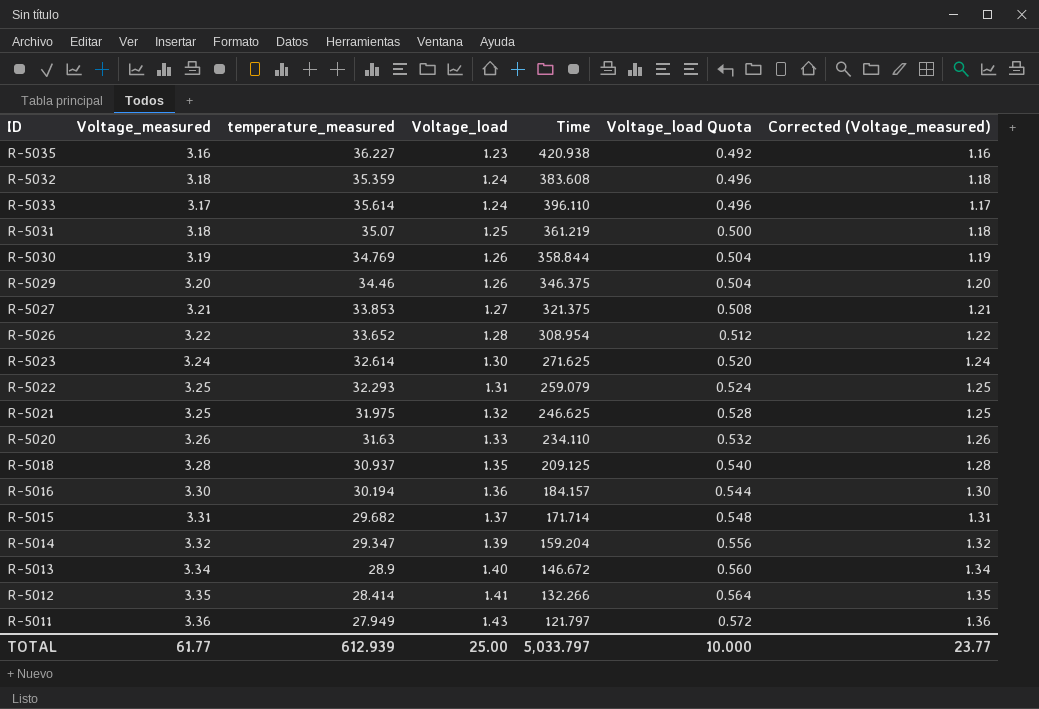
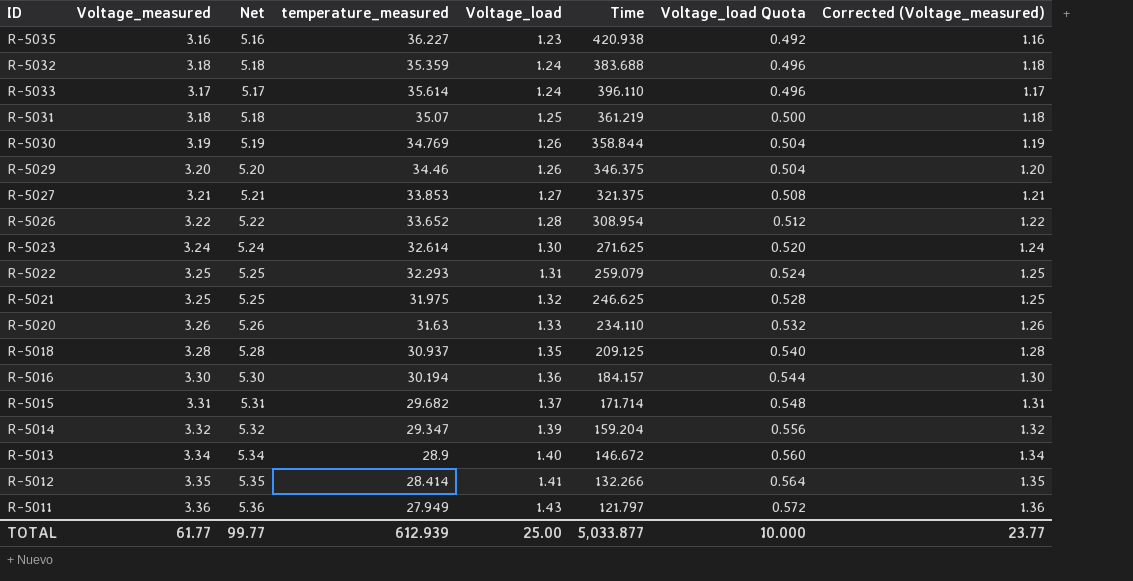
column Net | formula: none -> [Voltage_measured] + 2
R-5032 | Time: 383.608 -> 383.688
TOTAL | Time: 5,033.797 -> 5,033.877

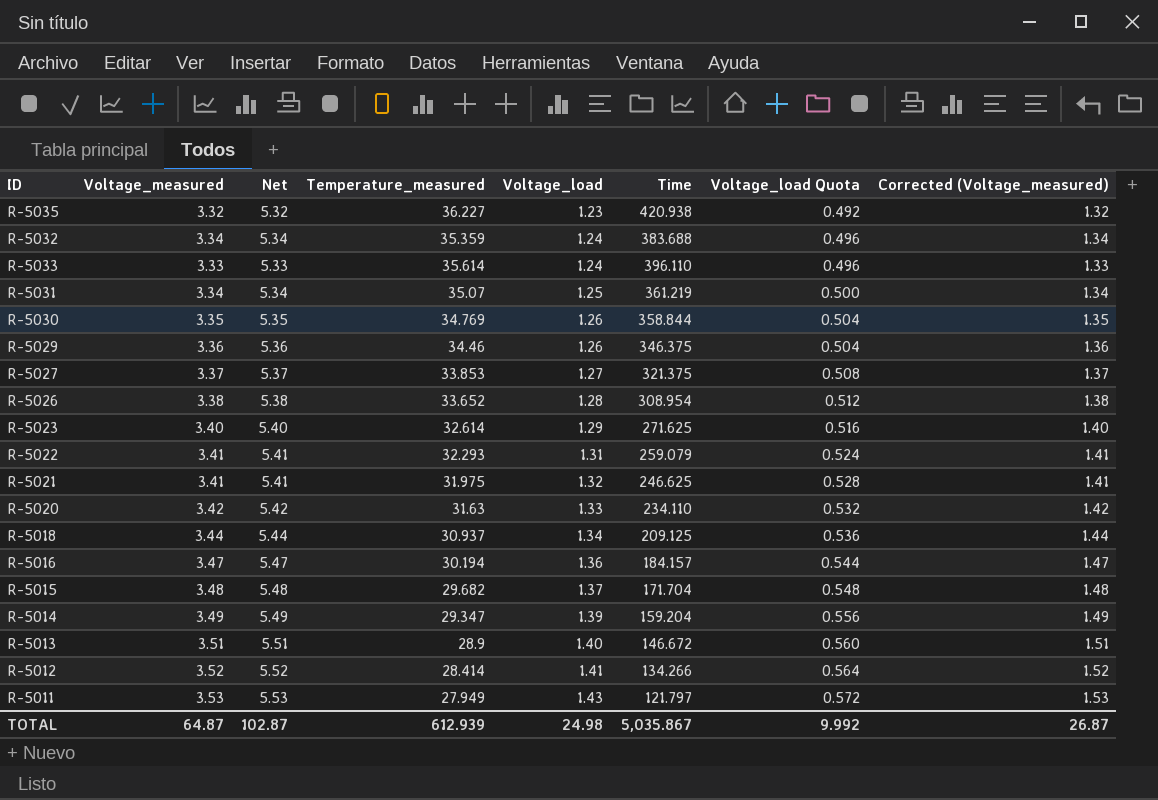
column name: temperature_measured -> Temperature_measured
R-5035 | Voltage_measured: 3.16 -> 3.32
R-5035 | Net: 5.16 -> 5.32
R-5035 | Corrected (Voltage_measured): 1.16 -> 1.32
R-5032 | Voltage_measured: 3.18 -> 3.34
R-5032 | Net: 5.18 -> 5.34
R-5032 | Corrected (Voltage_measured): 1.18 -> 1.34
R-5033 | Voltage_measured: 3.17 -> 3.33
R-5033 | Net: 5.17 -> 5.33
R-5033 | Corrected (Voltage_measured): 1.17 -> 1.33
R-5031 | Voltage_measured: 3.18 -> 3.34
R-5031 | Net: 5.18 -> 5.34
R-5031 | Corrected (Voltage_measured): 1.18 -> 1.34
R-5030 | Voltage_measured: 3.19 -> 3.35
R-5030 | Net: 5.19 -> 5.35
R-5030 | Corrected (Voltage_measured): 1.19 -> 1.35
R-5029 | Voltage_measured: 3.20 -> 3.36
R-5029 | Net: 5.20 -> 5.36
R-5029 | Corrected (Voltage_measured): 1.20 -> 1.36
R-5027 | Voltage_measured: 3.21 -> 3.37
R-5027 | Net: 5.21 -> 5.37
R-5027 | Corrected (Voltage_measured): 1.21 -> 1.37
R-5026 | Voltage_measured: 3.22 -> 3.38
R-5026 | Net: 5.22 -> 5.38
R-5026 | Corrected (Voltage_measured): 1.22 -> 1.38
R-5023 | Voltage_measured: 3.24 -> 3.40
R-5023 | Net: 5.24 -> 5.40
R-5023 | Voltage_load: 1.30 -> 1.29
R-5023 | Voltage_load Quota: 0.520 -> 0.516
R-5023 | Corrected (Voltage_measured): 1.24 -> 1.40
R-5022 | Voltage_measured: 3.25 -> 3.41
R-5022 | Net: 5.25 -> 5.41
R-5022 | Corrected (Voltage_measured): 1.25 -> 1.41
R-5021 | Voltage_measured: 3.25 -> 3.41
R-5021 | Net: 5.25 -> 5.41
R-5021 | Corrected (Voltage_measured): 1.25 -> 1.41
R-5020 | Voltage_measured: 3.26 -> 3.42
R-5020 | Net: 5.26 -> 5.42
R-5020 | Corrected (Voltage_measured): 1.26 -> 1.42
R-5018 | Voltage_measured: 3.28 -> 3.44
R-5018 | Net: 5.28 -> 5.44
R-5018 | Voltage_load: 1.35 -> 1.34
R-5018 | Voltage_load Quota: 0.540 -> 0.536
R-5018 | Corrected (Voltage_measured): 1.28 -> 1.44
R-5016 | Voltage_measured: 3.30 -> 3.47
R-5016 | Net: 5.30 -> 5.47
R-5016 | Corrected (Voltage_measured): 1.30 -> 1.47
R-5015 | Voltage_measured: 3.31 -> 3.48
R-5015 | Net: 5.31 -> 5.48
R-5015 | Time: 171.714 -> 171.704
R-5015 | Corrected (Voltage_measured): 1.31 -> 1.48
R-5014 | Voltage_measured: 3.32 -> 3.49
R-5014 | Net: 5.32 -> 5.49
R-5014 | Corrected (Voltage_measured): 1.32 -> 1.49
R-5013 | Voltage_measured: 3.34 -> 3.51
R-5013 | Net: 5.34 -> 5.51
R-5013 | Corrected (Voltage_measured): 1.34 -> 1.51
R-5012 | Voltage_measured: 3.35 -> 3.52
R-5012 | Net: 5.35 -> 5.52
R-5012 | Time: 132.266 -> 134.266
R-5012 | Corrected (Voltage_measured): 1.35 -> 1.52
R-5011 | Voltage_measured: 3.36 -> 3.53
R-5011 | Net: 5.36 -> 5.53
R-5011 | Corrected (Voltage_measured): 1.36 -> 1.53
TOTAL | Voltage_measured: 61.77 -> 64.87
TOTAL | Net: 99.77 -> 102.87
TOTAL | Voltage_load: 25.00 -> 24.98
TOTAL | Time: 5,033.877 -> 5,035.867
TOTAL | Voltage_load Quota: 10.000 -> 9.992
TOTAL | Corrected (Voltage_measured): 23.77 -> 26.87

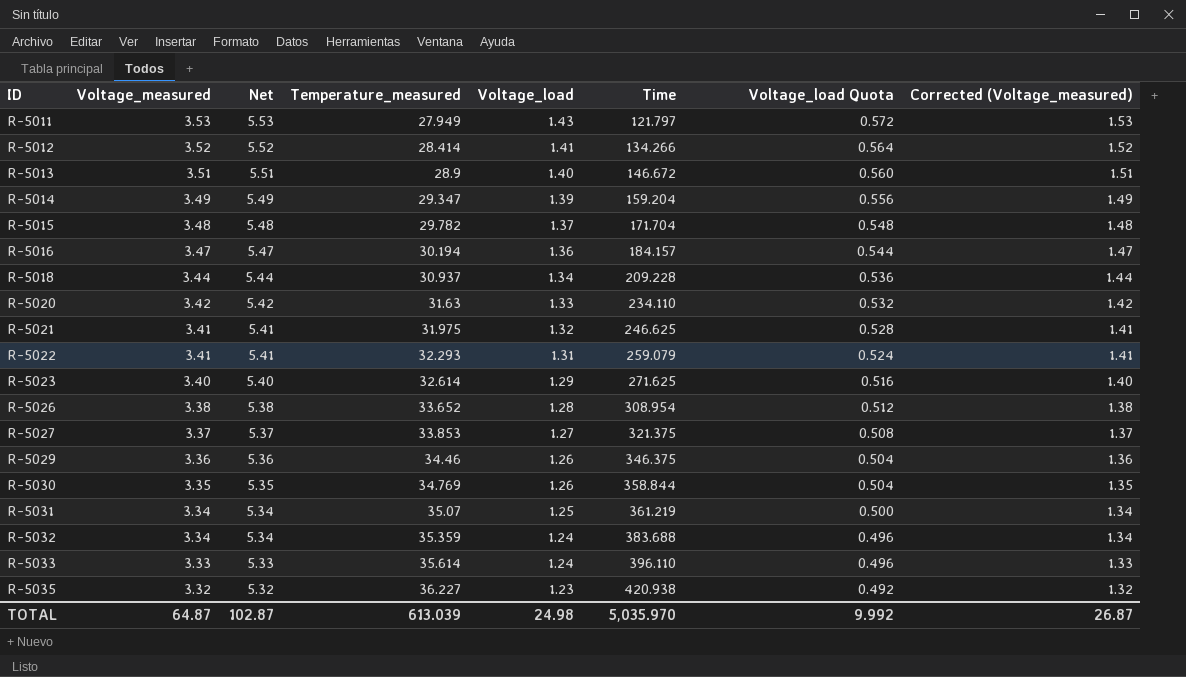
row order: Voltage_load ascending -> ID ascending
R-5015 | Temperature_measured: 29.682 -> 29.782
R-5018 | Time: 209.125 -> 209.228
TOTAL | Temperature_measured: 612.939 -> 613.039
TOTAL | Time: 5,035.867 -> 5,035.970

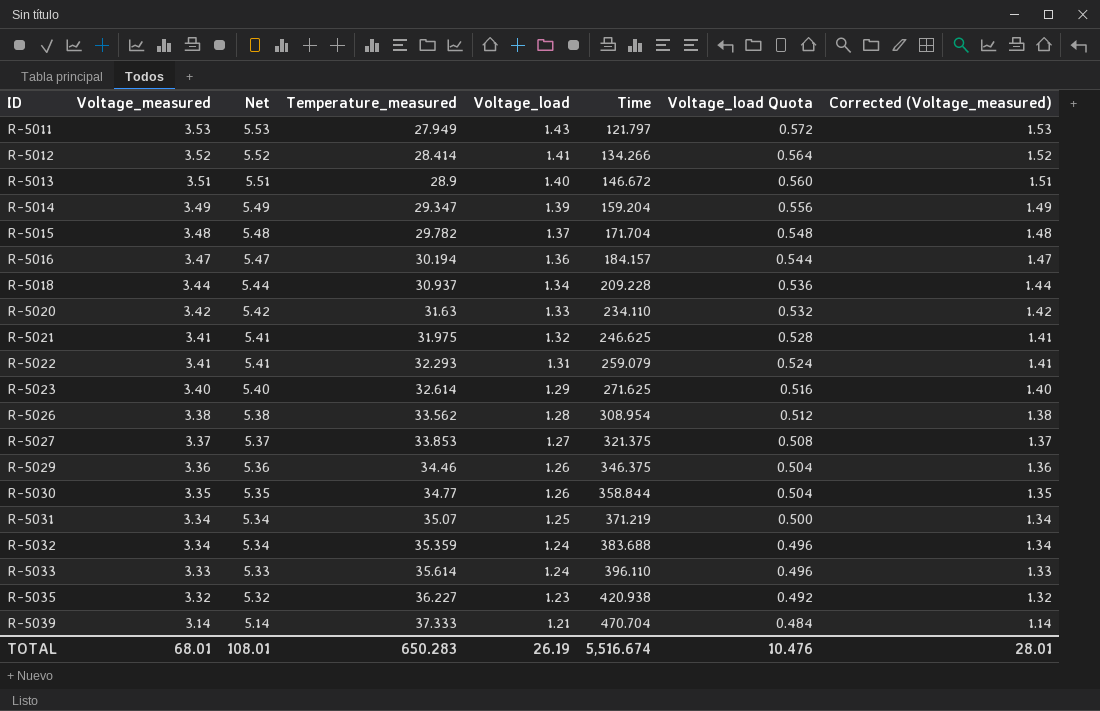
R-5026 | Temperature_measured: 33.652 -> 33.562
R-5030 | Temperature_measured: 34.769 -> 34.77
R-5031 | Time: 361.219 -> 371.219
row R-5039: none -> 3.14 | 5.14 | 37.333 | 1.21 | 470.704 | 0.484 | 1.14
TOTAL | Voltage_measured: 64.87 -> 68.01
TOTAL | Net: 102.87 -> 108.01
TOTAL | Temperature_measured: 613.039 -> 650.283
TOTAL | Voltage_load: 24.98 -> 26.19
TOTAL | Time: 5,035.970 -> 5,516.674
TOTAL | Voltage_load Quota: 9.992 -> 10.476
TOTAL | Corrected (Voltage_measured): 26.87 -> 28.01

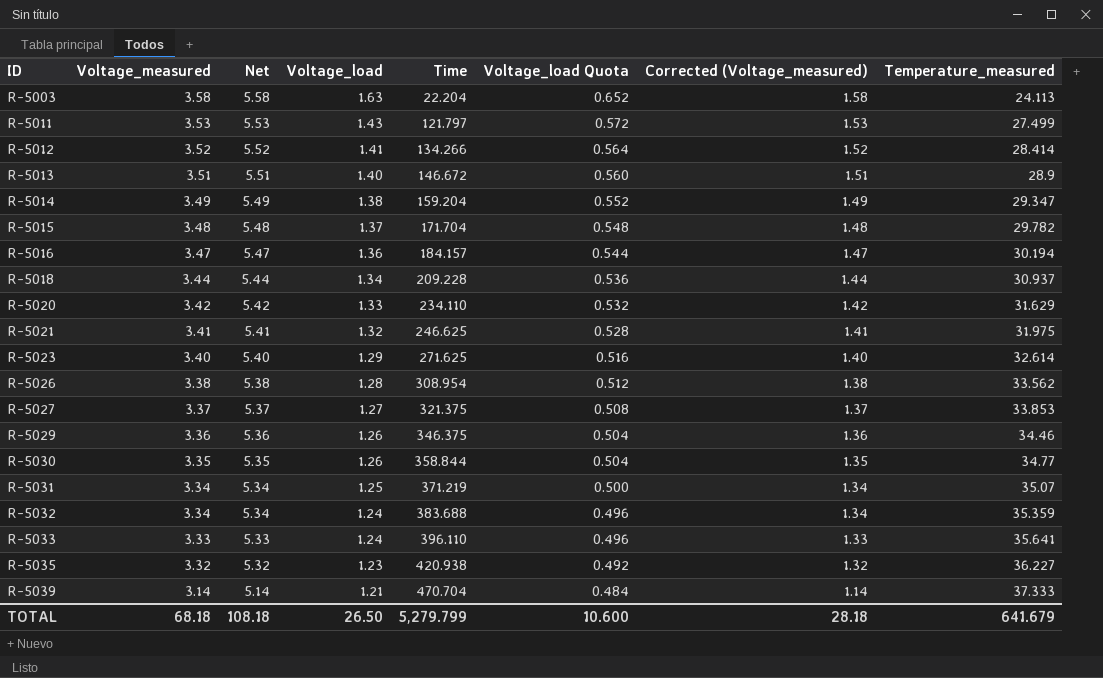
column Temperature_measured | position: 4 -> 8
row R-5022: 3.41 | 5.41 | 32.293 | 1.31 | 259.079 | 0.524 | 1.41 -> none
row R-5003: none -> 3.58 | 5.58 | 1.63 | 22.204 | 0.652 | 1.58 | 24.113
R-5011 | Temperature_measured: 27.949 -> 27.499
R-5014 | Voltage_load: 1.39 -> 1.38
R-5014 | Voltage_load Quota: 0.556 -> 0.552
R-5020 | Temperature_measured: 31.63 -> 31.629
R-5033 | Temperature_measured: 35.614 -> 35.641
TOTAL | Voltage_measured: 68.01 -> 68.18
TOTAL | Net: 108.01 -> 108.18
TOTAL | Voltage_load: 26.19 -> 26.50
TOTAL | Time: 5,516.674 -> 5,279.799
TOTAL | Voltage_load Quota: 10.476 -> 10.600
TOTAL | Corrected (Voltage_measured): 28.01 -> 28.18
TOTAL | Temperature_measured: 650.283 -> 641.679

